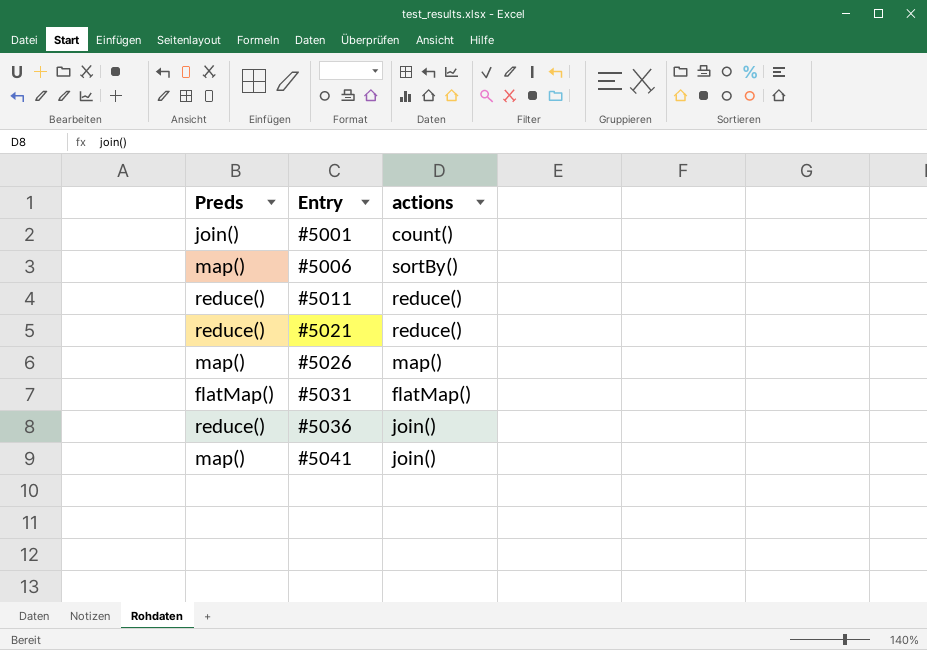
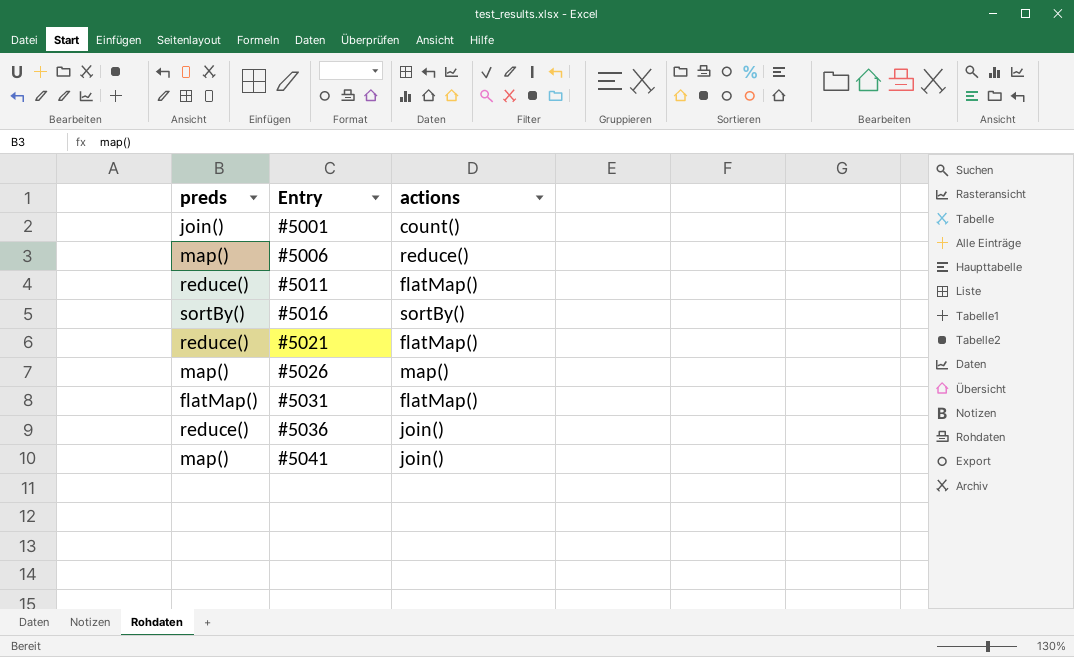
column name: Preds -> preds
#5006 | actions: sortBy() -> reduce()
#5011 | actions: reduce() -> flatMap()
row #5016: none -> sortBy() | sortBy()
#5021 | actions: reduce() -> flatMap()

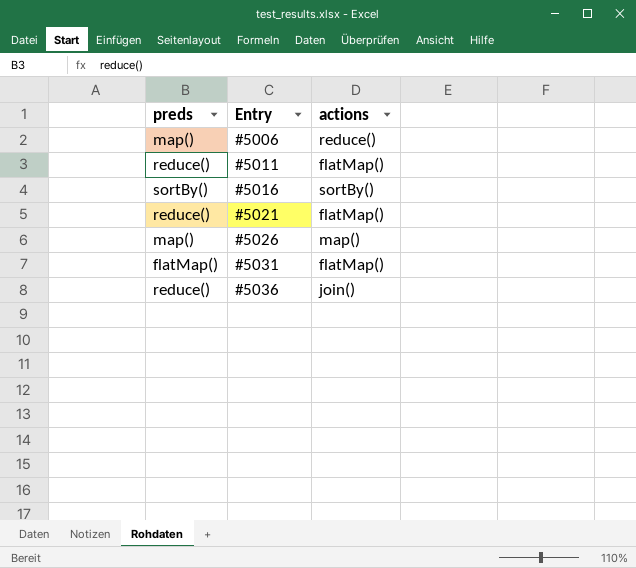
row #5001: join() | count() -> none
row #5041: map() | join() -> none

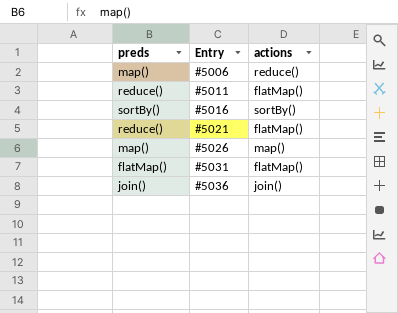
#5036 | preds: reduce() -> join()

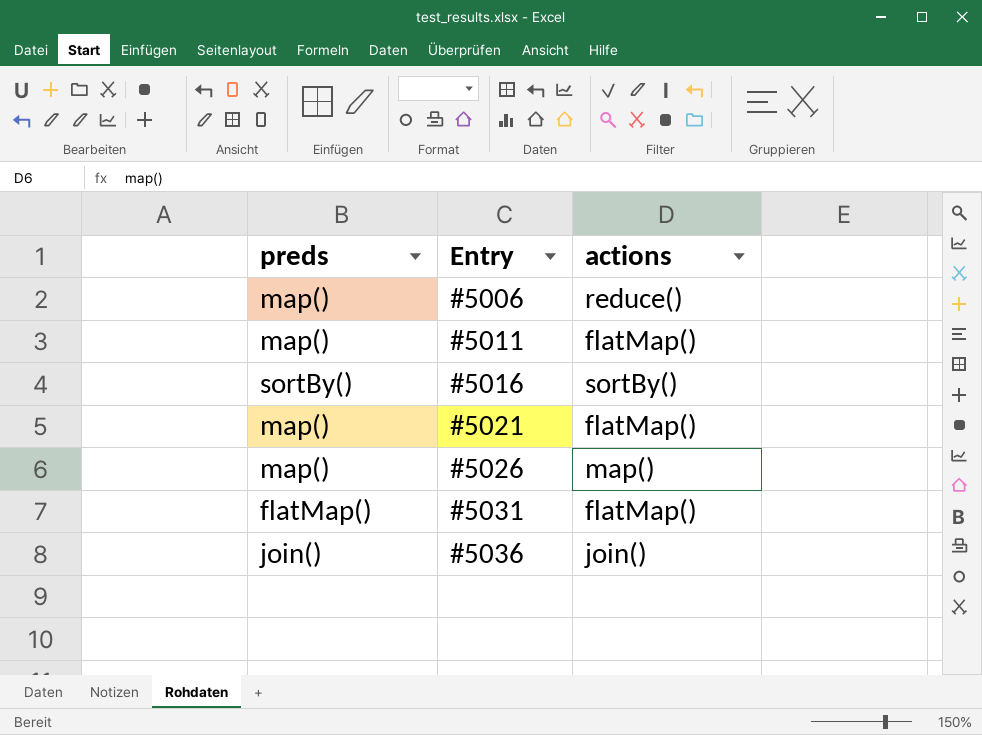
#5011 | preds: reduce() -> map()
#5021 | preds: reduce() -> map()

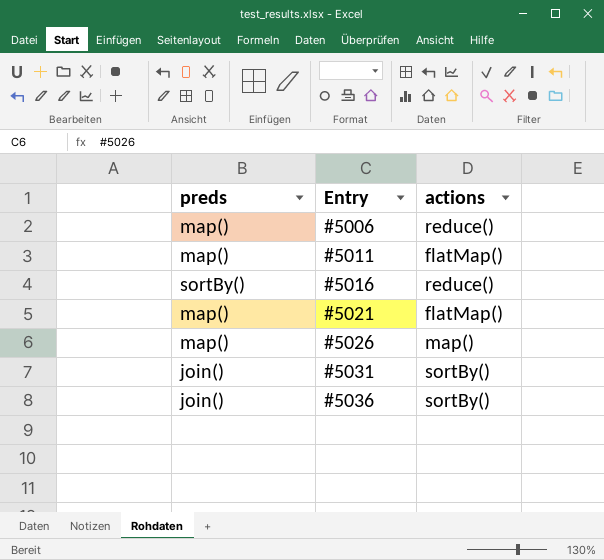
#5016 | actions: sortBy() -> reduce()
#5031 | preds: flatMap() -> join()
#5031 | actions: flatMap() -> sortBy()
#5036 | actions: join() -> sortBy()

